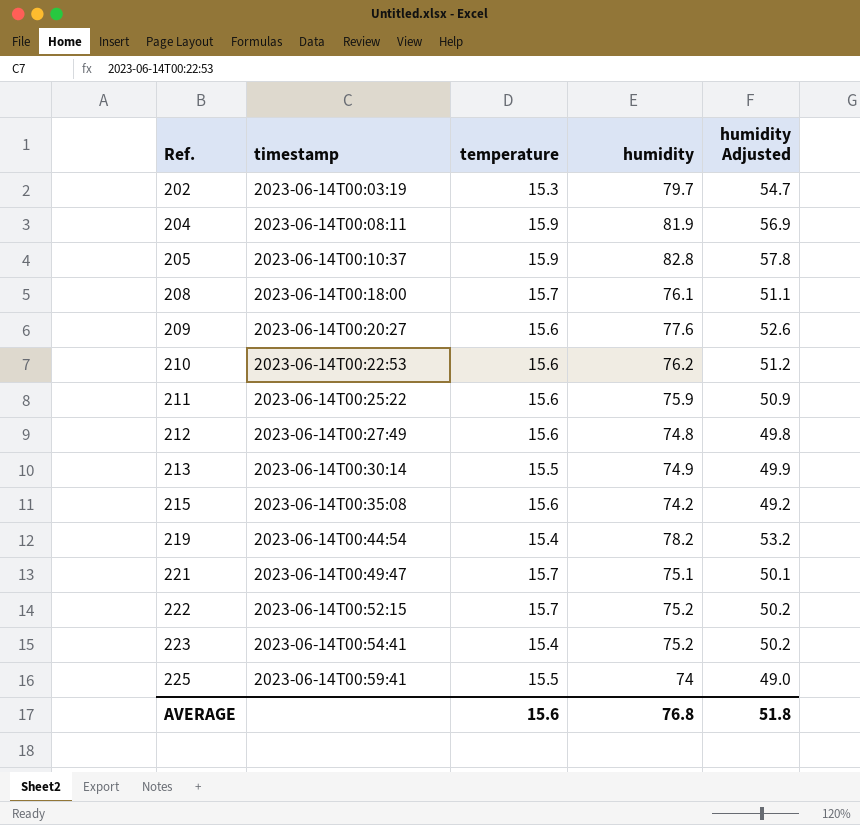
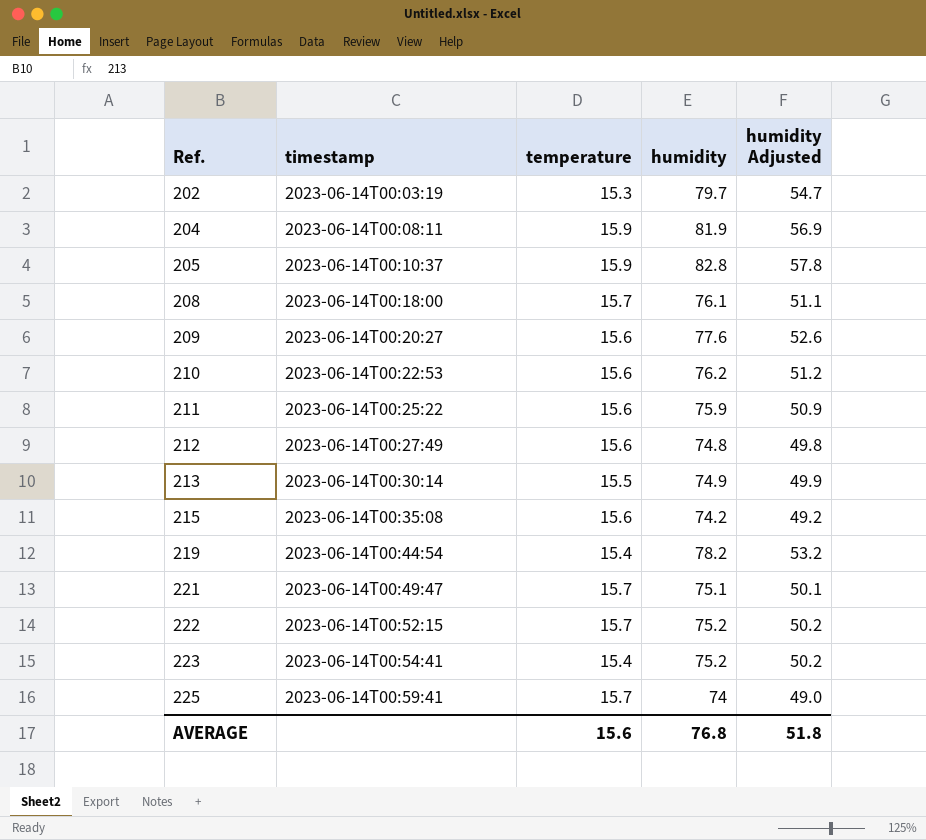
225 | temperature: 15.5 -> 15.7

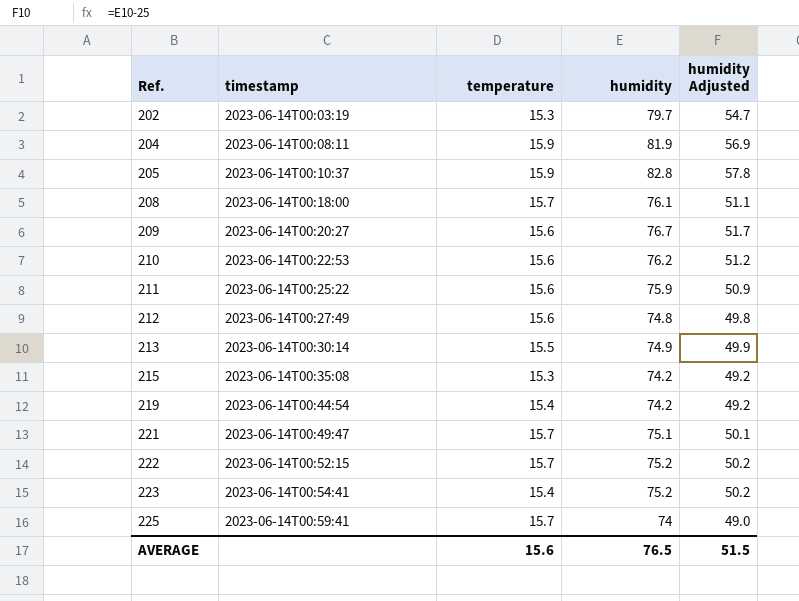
209 | humidity: 77.6 -> 76.7
209 | humidity Adjusted: 52.6 -> 51.7
215 | temperature: 15.6 -> 15.3
219 | humidity: 78.2 -> 74.2
219 | humidity Adjusted: 53.2 -> 49.2
AVERAGE | humidity: 76.8 -> 76.5
AVERAGE | humidity Adjusted: 51.8 -> 51.5

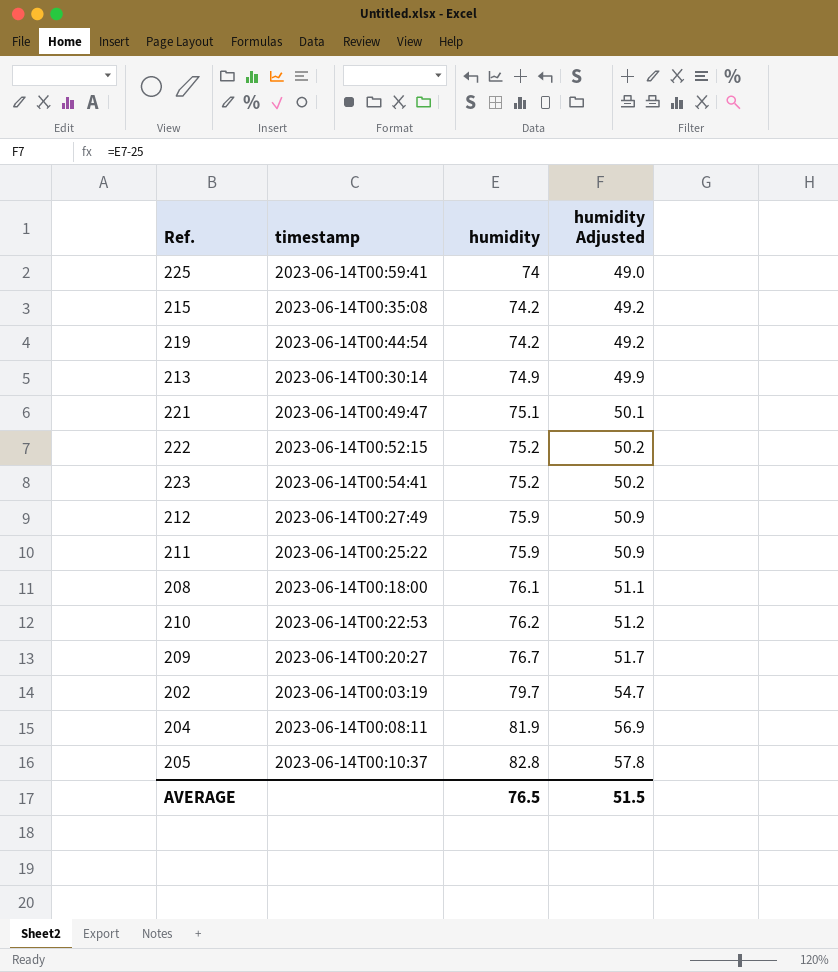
row order: Ref. ascending -> humidity ascending
column temperature | position: 3 -> none
212 | humidity: 74.8 -> 75.9
212 | humidity Adjusted: 49.8 -> 50.9

